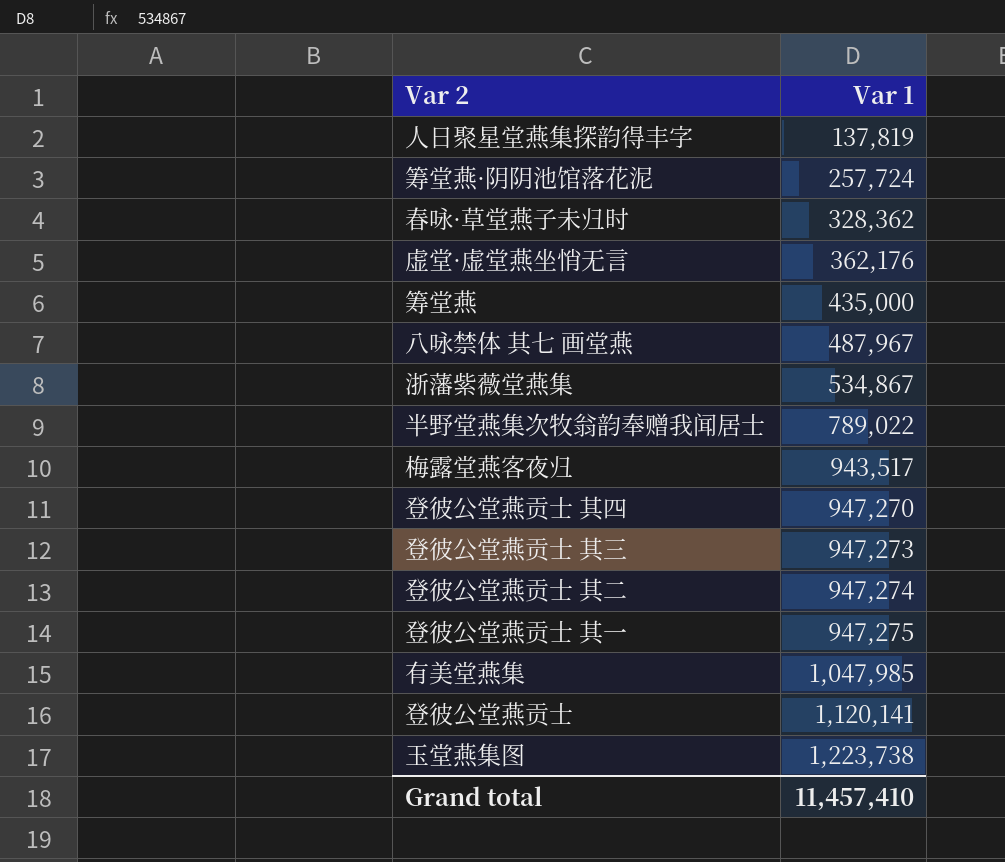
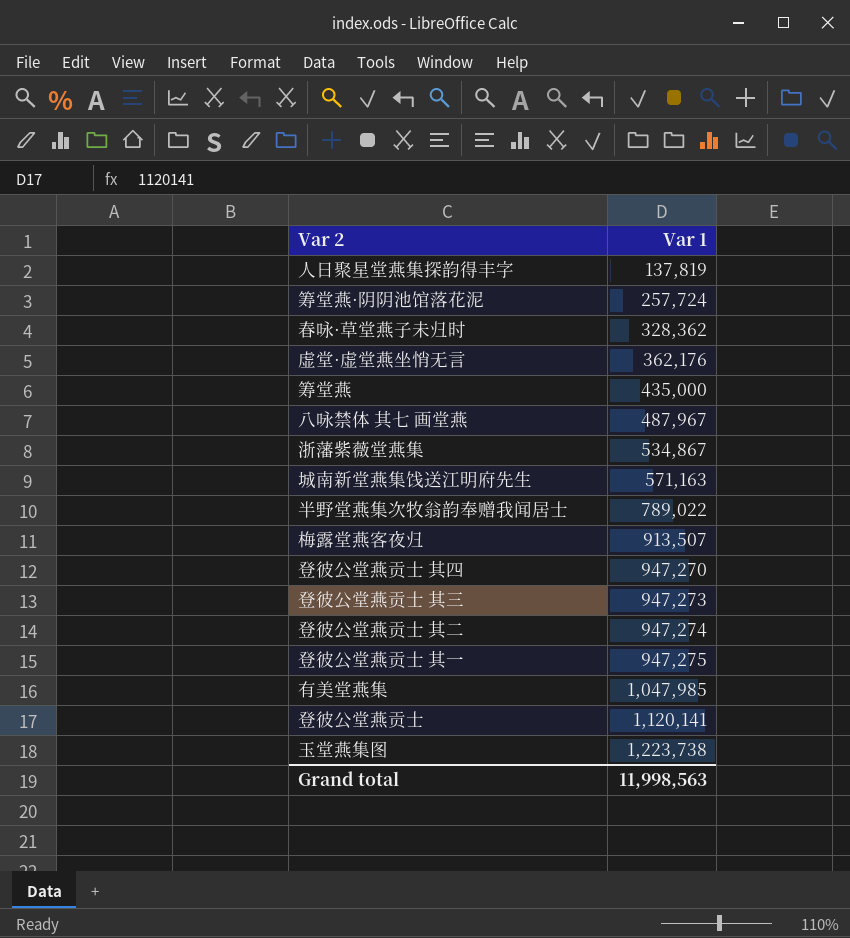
row 城南新堂燕集饯送江明府先生: none -> 571,163
梅露堂燕客夜归 | Var 1: 943,517 -> 913,507
Grand total | Var 1: 11,457,410 -> 11,998,563

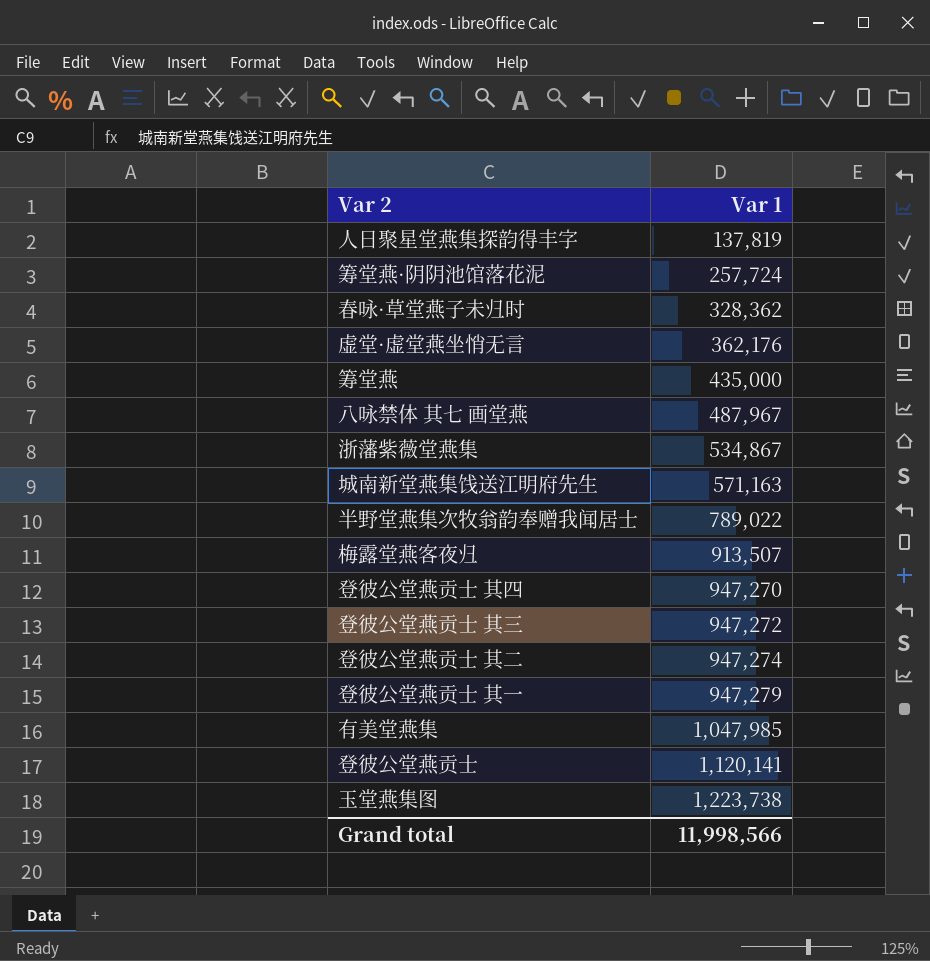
登彼公堂燕贡士 其三 | Var 1: 947,273 -> 947,272
登彼公堂燕贡士 其一 | Var 1: 947,275 -> 947,279
Grand total | Var 1: 11,998,563 -> 11,998,566

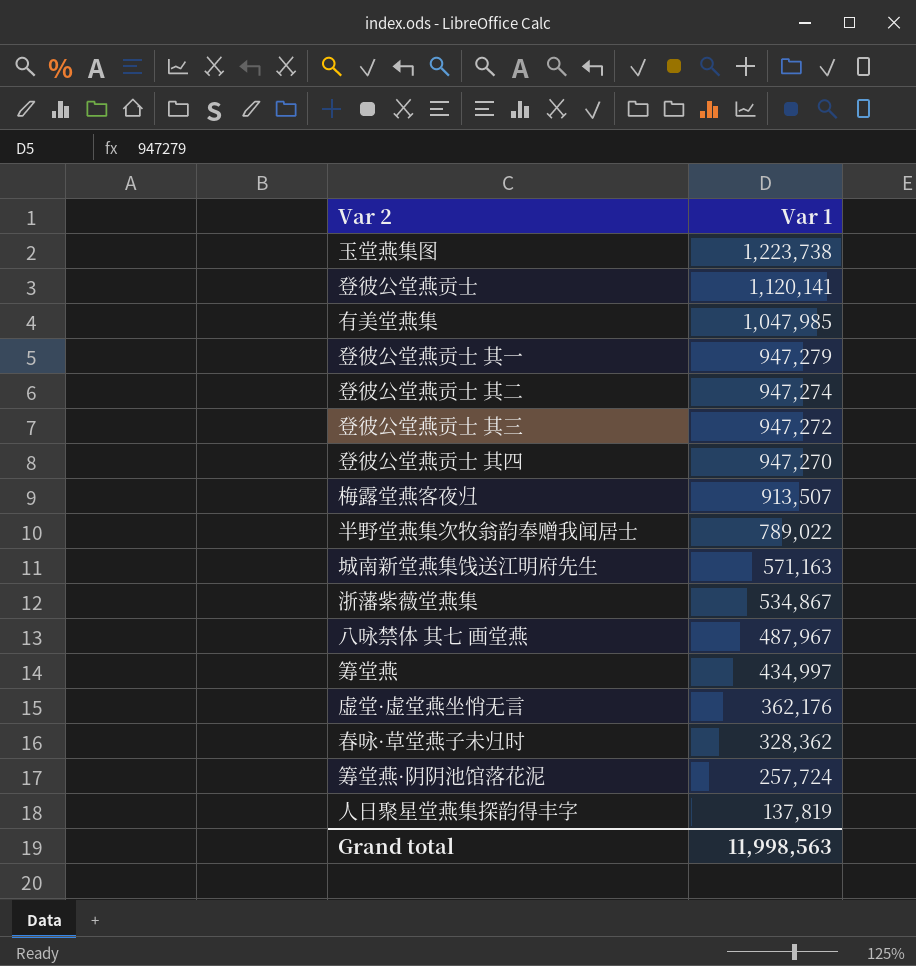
row order: Var 1 ascending -> Var 1 descending
筹堂燕 | Var 1: 435,000 -> 434,997
Grand total | Var 1: 11,998,566 -> 11,998,563

